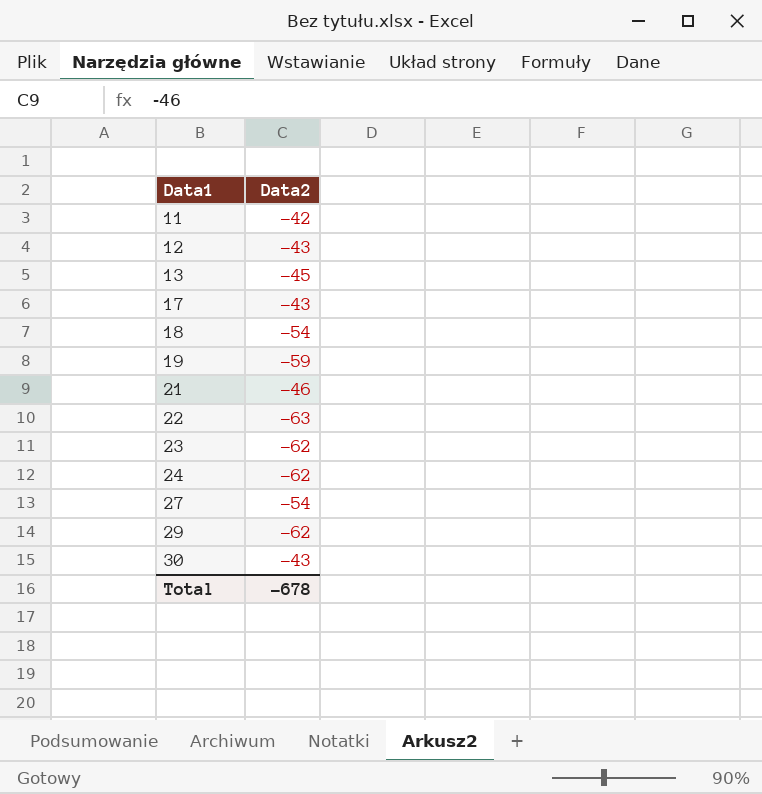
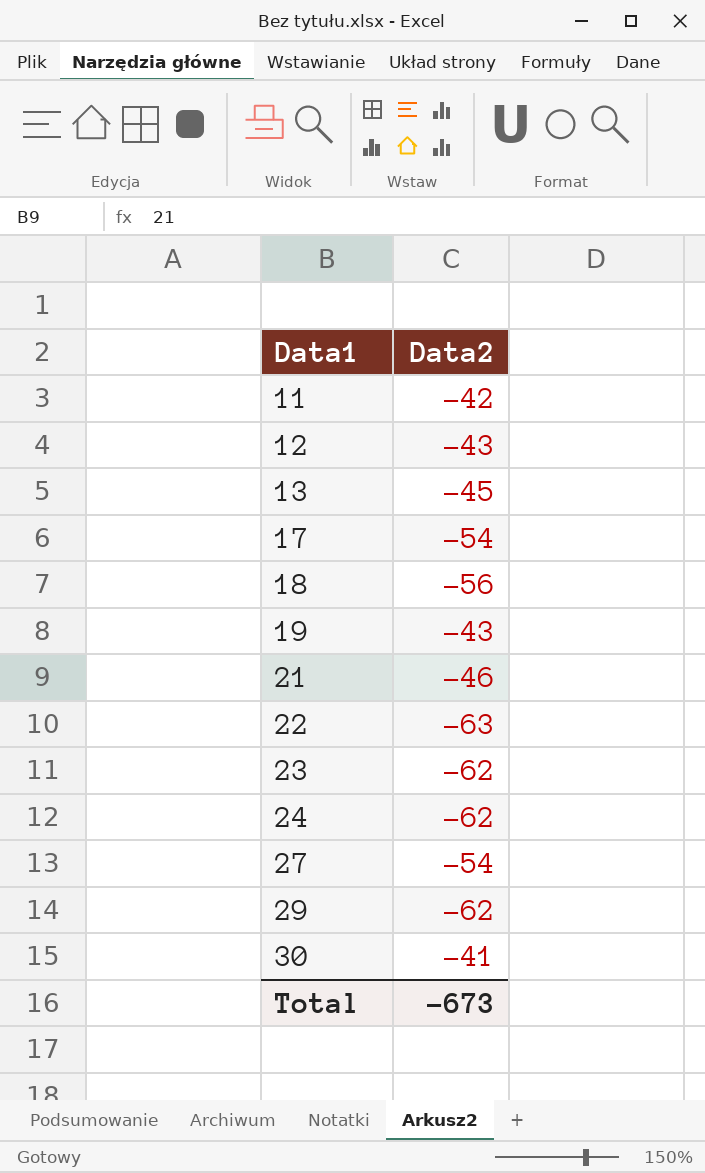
17 | Data2: -43 -> -54
18 | Data2: -54 -> -56
19 | Data2: -59 -> -43
30 | Data2: -43 -> -41
Total | Data2: -678 -> -673

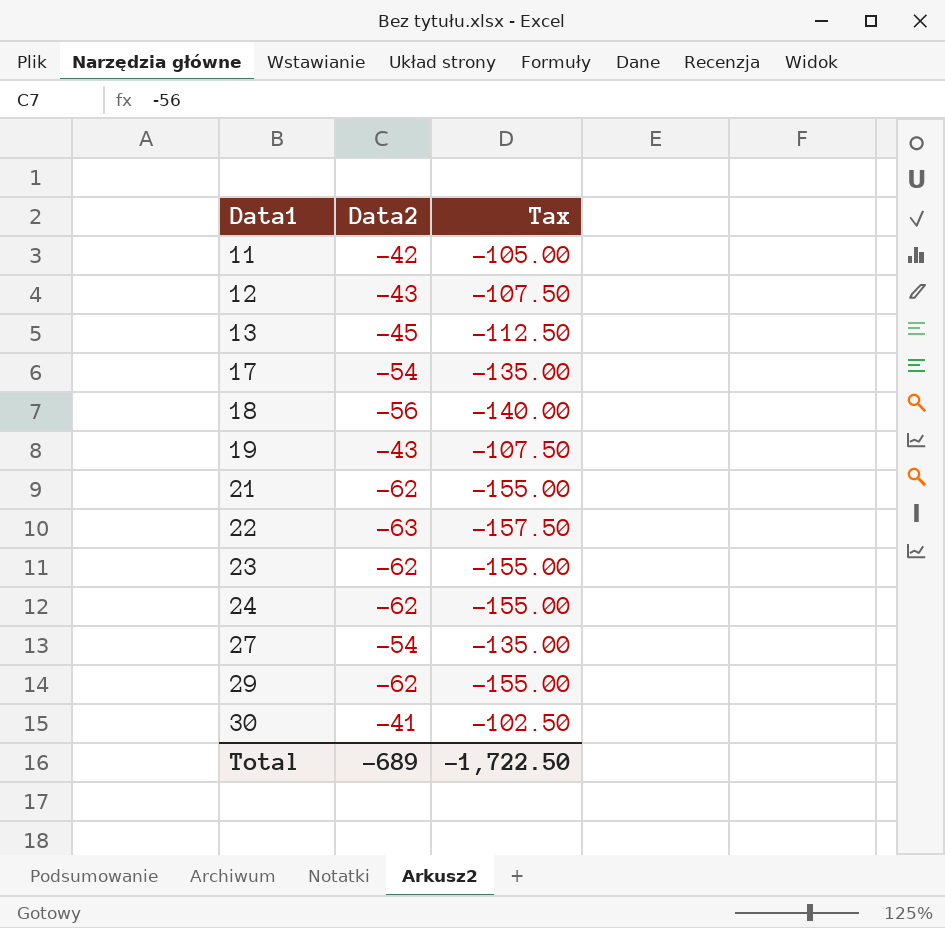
column Tax | formula: none -> [Data2] * 2.5
21 | Data2: -46 -> -62
Total | Data2: -673 -> -689

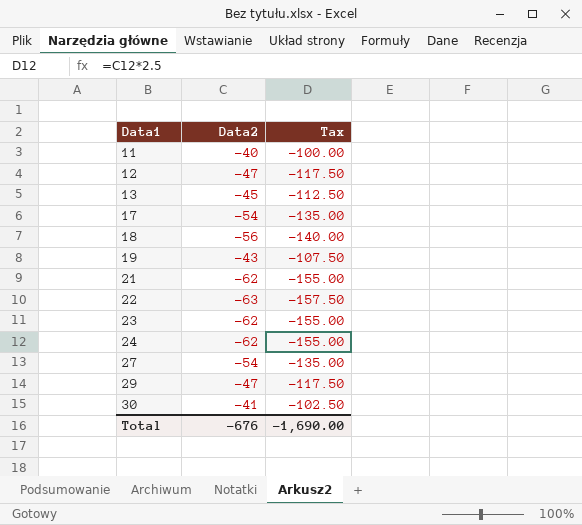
11 | Data2: -42 -> -40
11 | Tax: -105.00 -> -100.00
12 | Data2: -43 -> -47
12 | Tax: -107.50 -> -117.50
29 | Data2: -62 -> -47
29 | Tax: -155.00 -> -117.50
Total | Data2: -689 -> -676
Total | Tax: -1,722.50 -> -1,690.00

